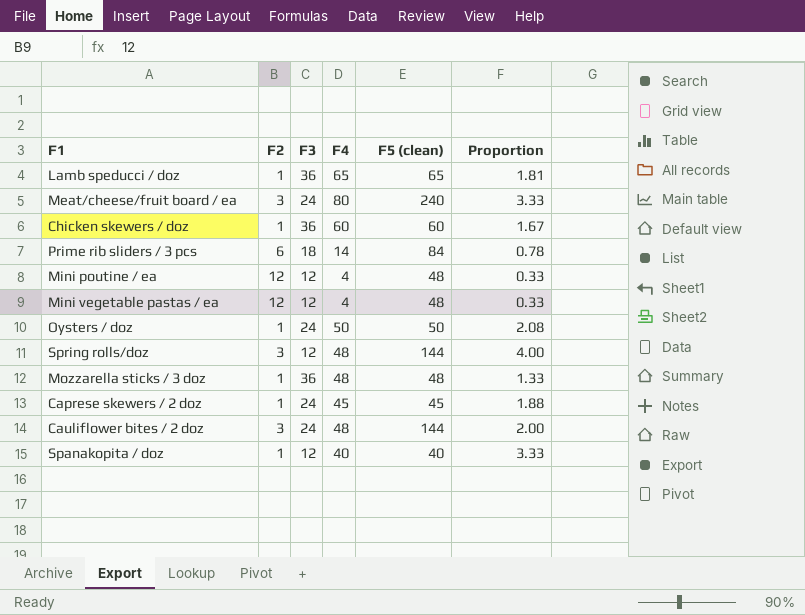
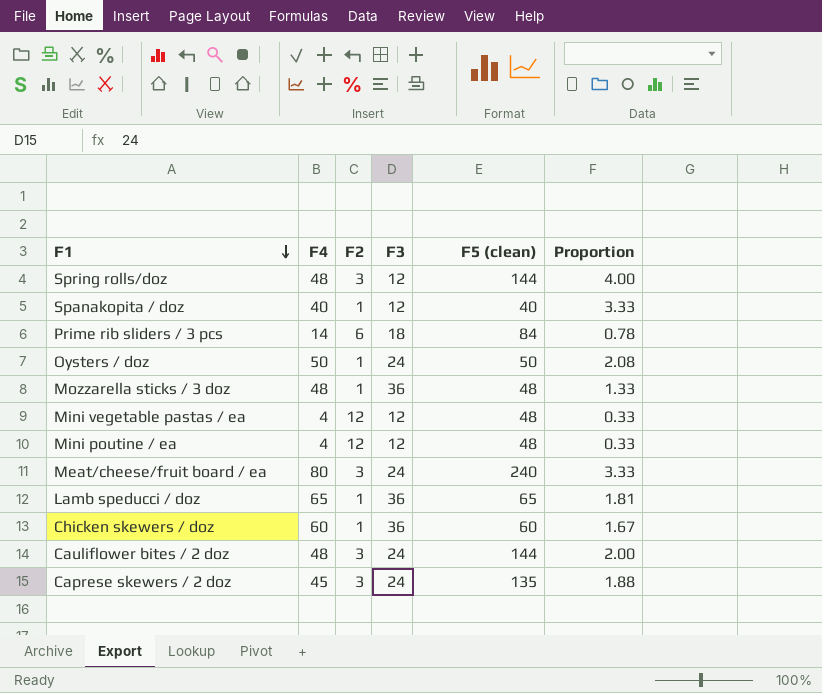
row order: none -> F1 descending
column F4 | position: 4 -> 2
Caprese skewers / 2 doz | F2: 1 -> 3
Caprese skewers / 2 doz | F5 (clean): 45 -> 135

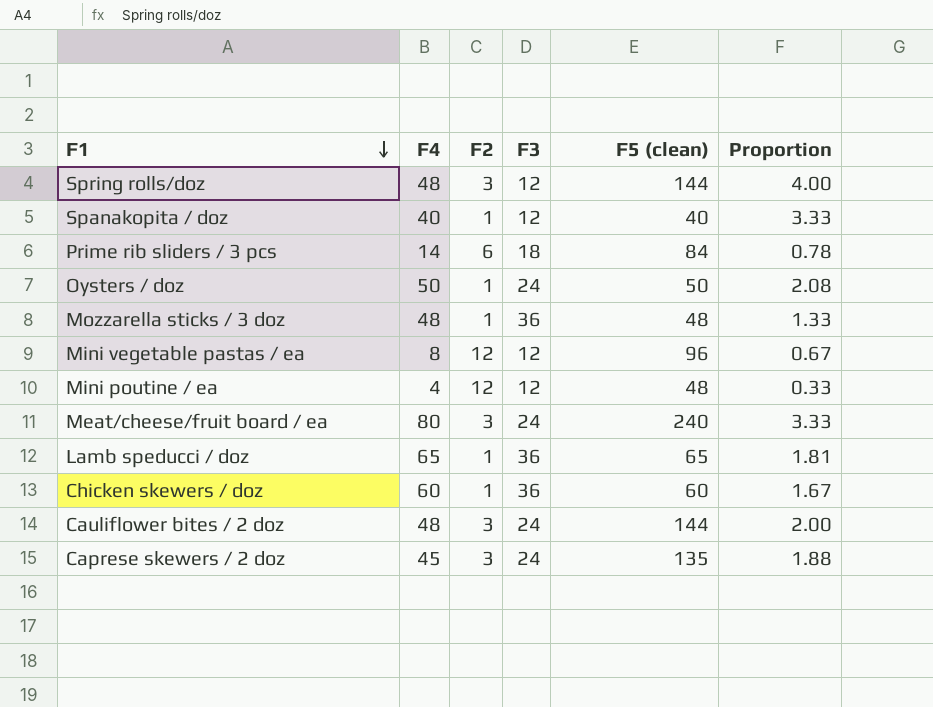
Mini vegetable pastas / ea | F4: 4 -> 8
Mini vegetable pastas / ea | F5 (clean): 48 -> 96
Mini vegetable pastas / ea | Proportion: 0.33 -> 0.67

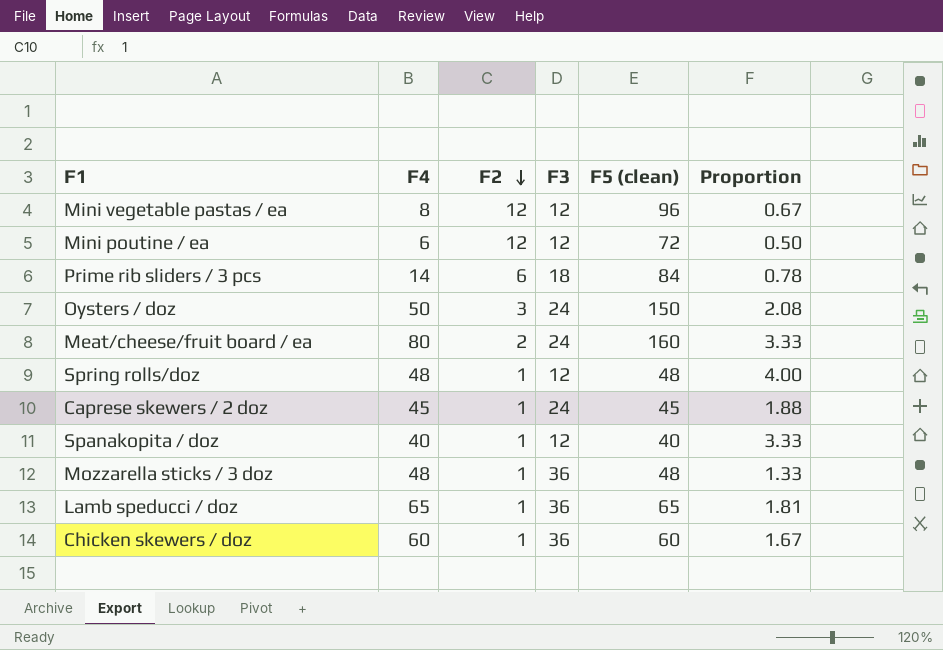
row order: F1 descending -> F2 descending
row Cauliflower bites / 2 doz: 48 | 3 | 24 | 144 | 2.00 -> none
Mini poutine / ea | F4: 4 -> 6
Mini poutine / ea | F5 (clean): 48 -> 72
Mini poutine / ea | Proportion: 0.33 -> 0.50
Oysters / doz | F2: 1 -> 3
Oysters / doz | F5 (clean): 50 -> 150
Meat/cheese/fruit board / ea | F2: 3 -> 2
Meat/cheese/fruit board / ea | F5 (clean): 240 -> 160
Spring rolls/doz | F2: 3 -> 1
Spring rolls/doz | F5 (clean): 144 -> 48
Caprese skewers / 2 doz | F2: 3 -> 1
Caprese skewers / 2 doz | F5 (clean): 135 -> 45

